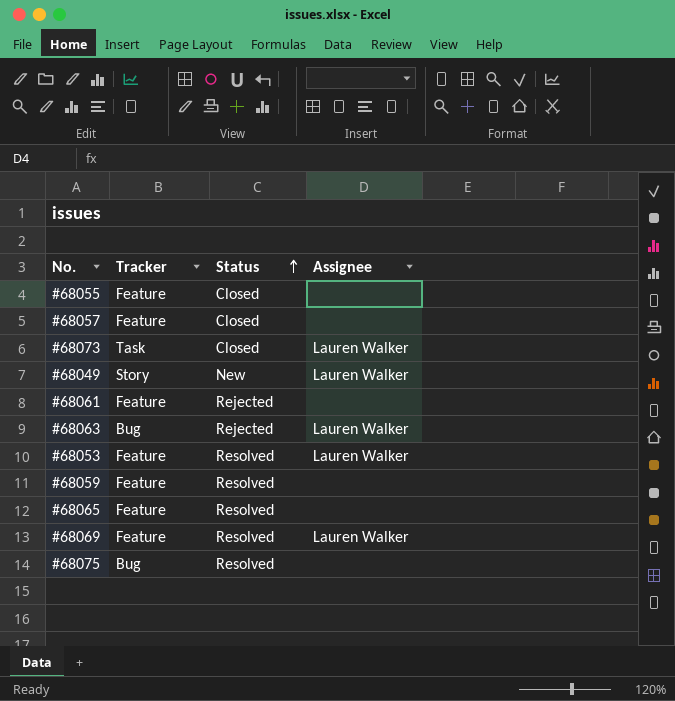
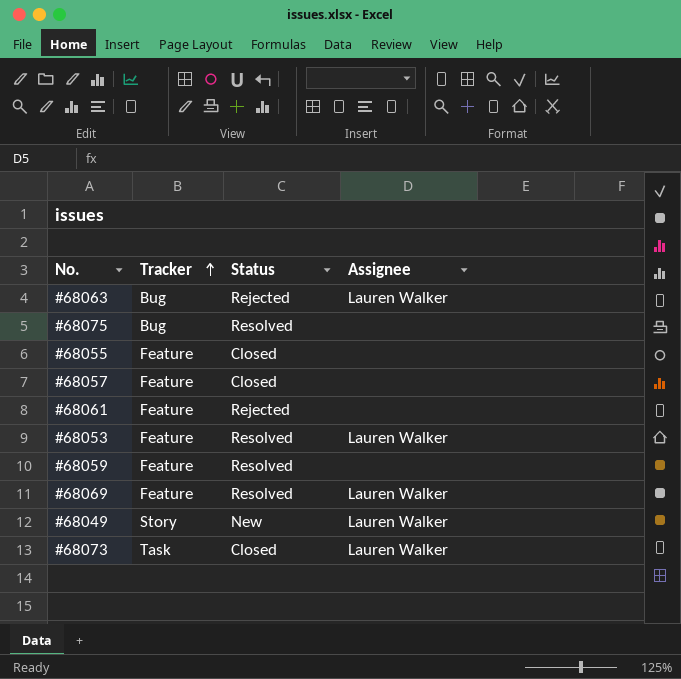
row order: Status ascending -> Tracker ascending
row #68065: Feature | Resolved | none -> none

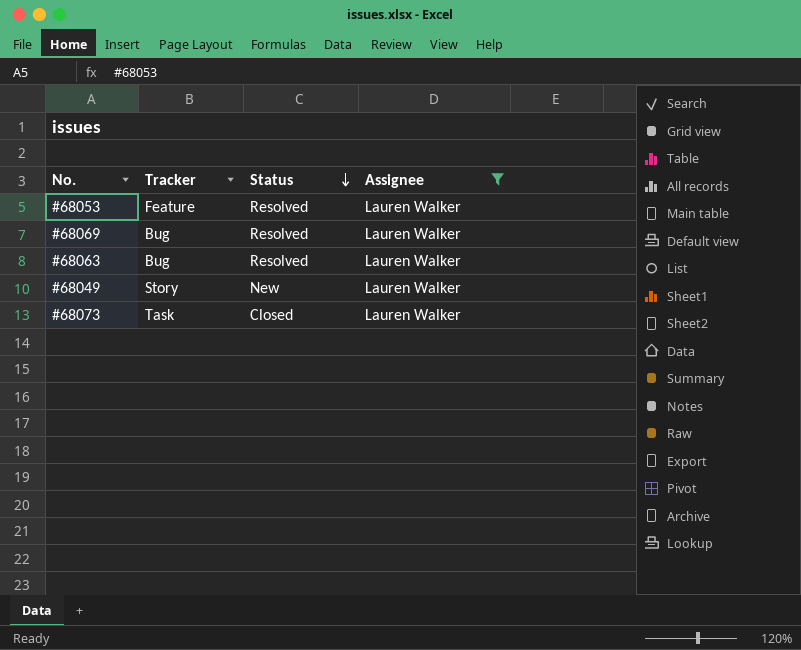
filter: none -> Assignee = Lauren Walker
row order: Tracker ascending -> Status descending
#68069 | Tracker: Feature -> Bug
#68063 | Status: Rejected -> Resolved

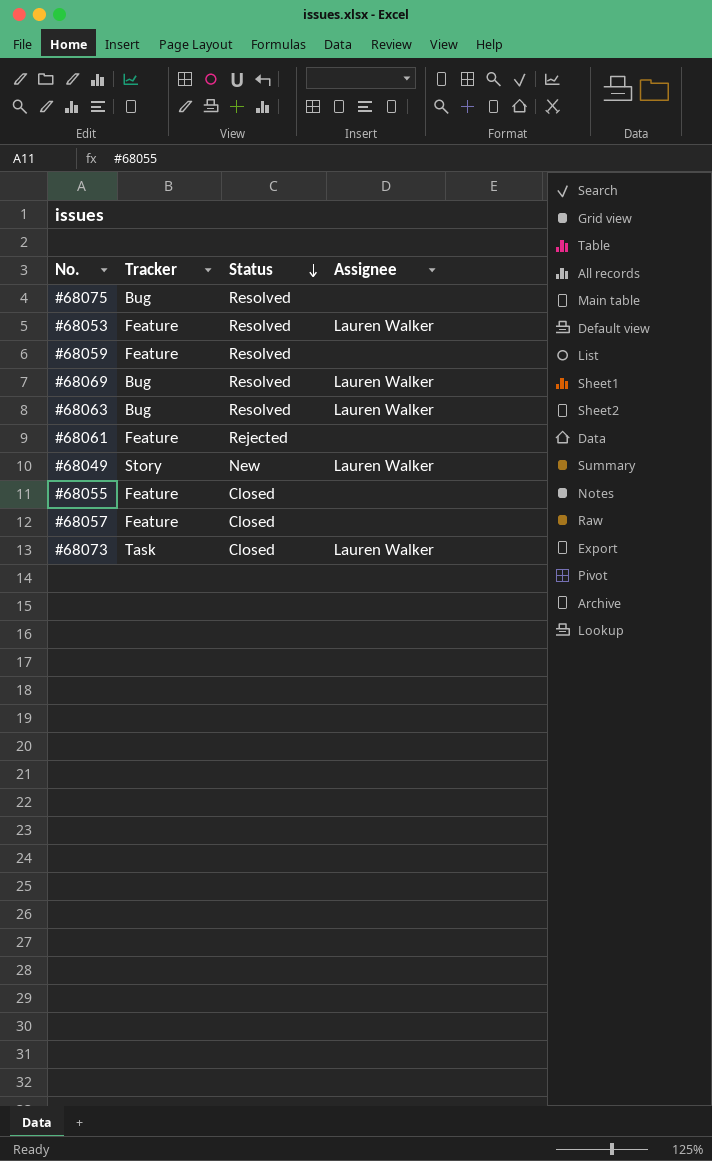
filter: Assignee = Lauren Walker -> none

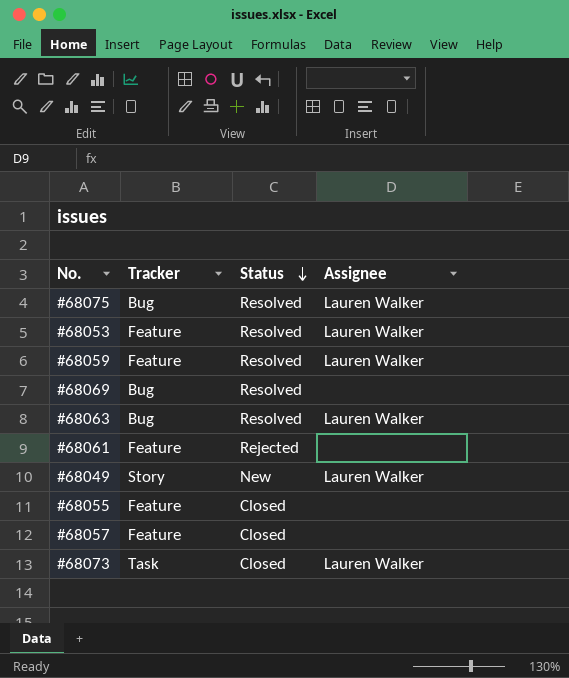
#68075 | Assignee: none -> Lauren Walker
#68059 | Assignee: none -> Lauren Walker
#68069 | Assignee: Lauren Walker -> none

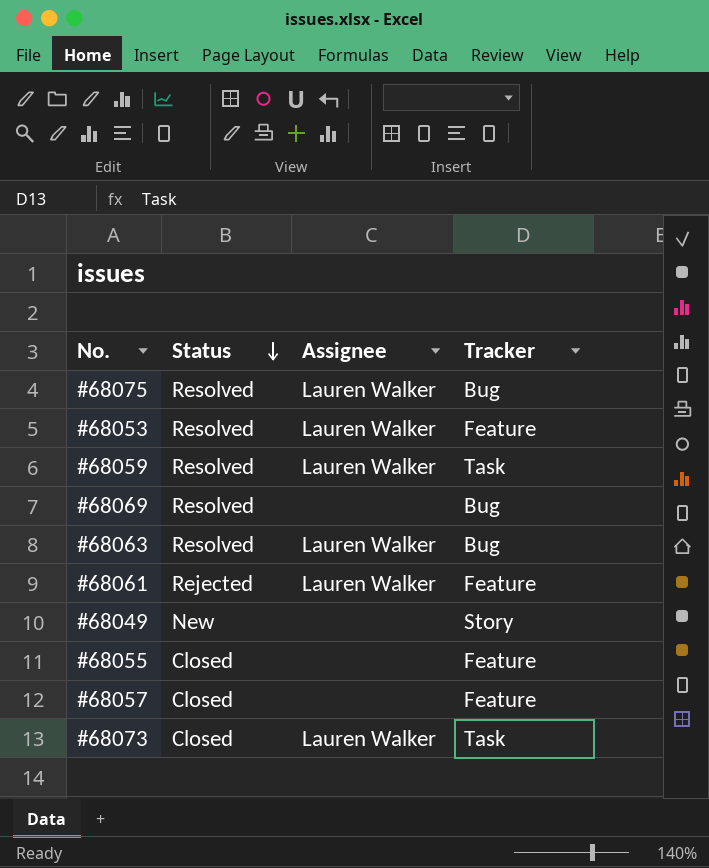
column Tracker | position: 2 -> 4
#68059 | Tracker: Feature -> Task
#68061 | Assignee: none -> Lauren Walker
#68049 | Assignee: Lauren Walker -> none

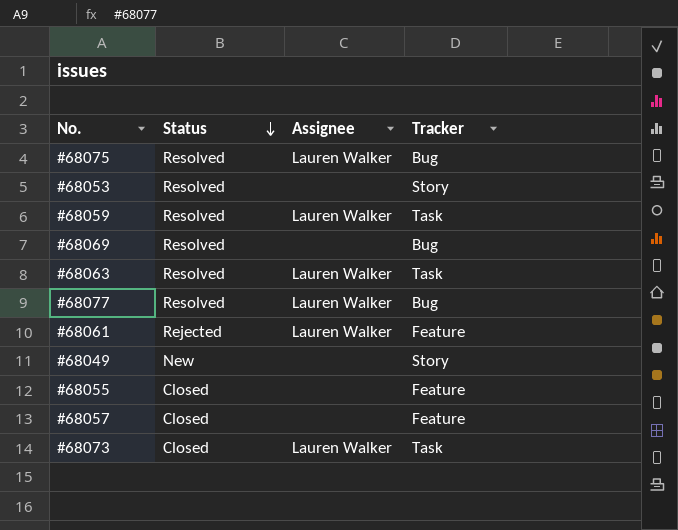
#68053 | Assignee: Lauren Walker -> none
#68053 | Tracker: Feature -> Story
#68063 | Tracker: Bug -> Task
row #68077: none -> Resolved | Lauren Walker | Bug

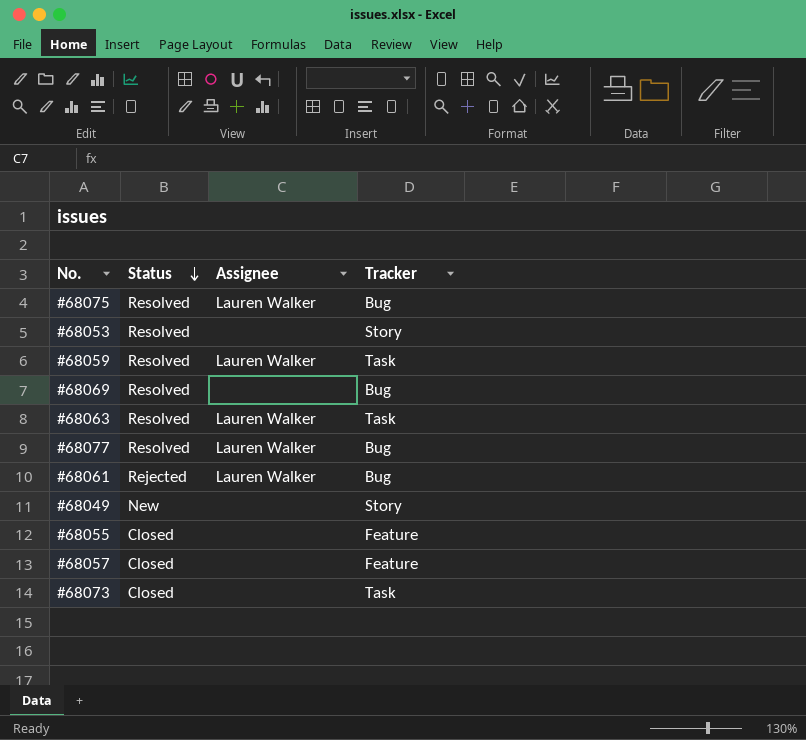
#68061 | Tracker: Feature -> Bug
#68073 | Assignee: Lauren Walker -> none

